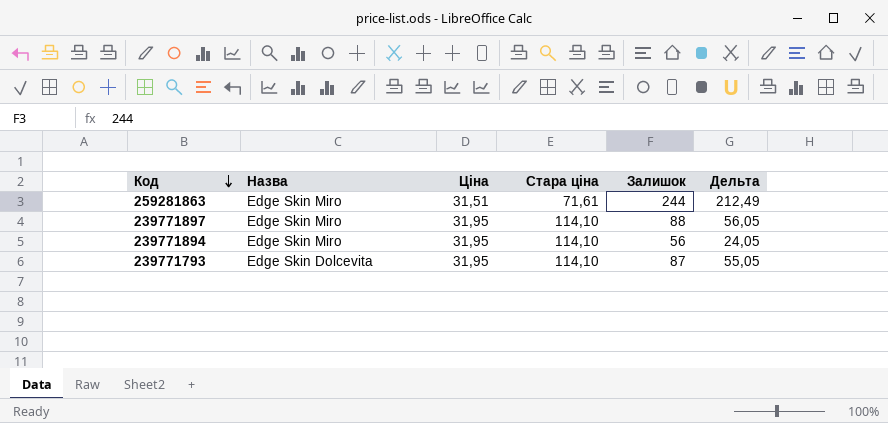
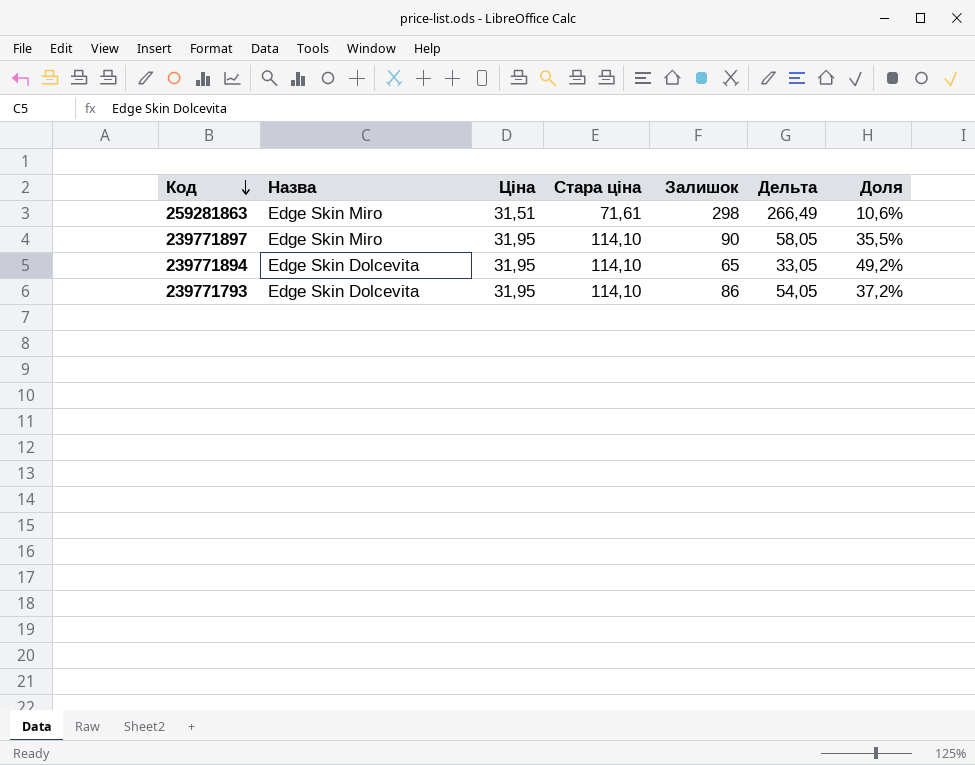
column Доля | formula: none -> [Ціна] / [Залишок]
259281863 | Залишок: 244 -> 298
259281863 | Дельта: 212,49 -> 266,49
239771897 | Залишок: 88 -> 90
239771897 | Дельта: 56,05 -> 58,05
239771894 | Назва: Edge Skin Miro -> Edge Skin Dolcevita
239771894 | Залишок: 56 -> 65
239771894 | Дельта: 24,05 -> 33,05
239771793 | Залишок: 87 -> 86
239771793 | Дельта: 55,05 -> 54,05

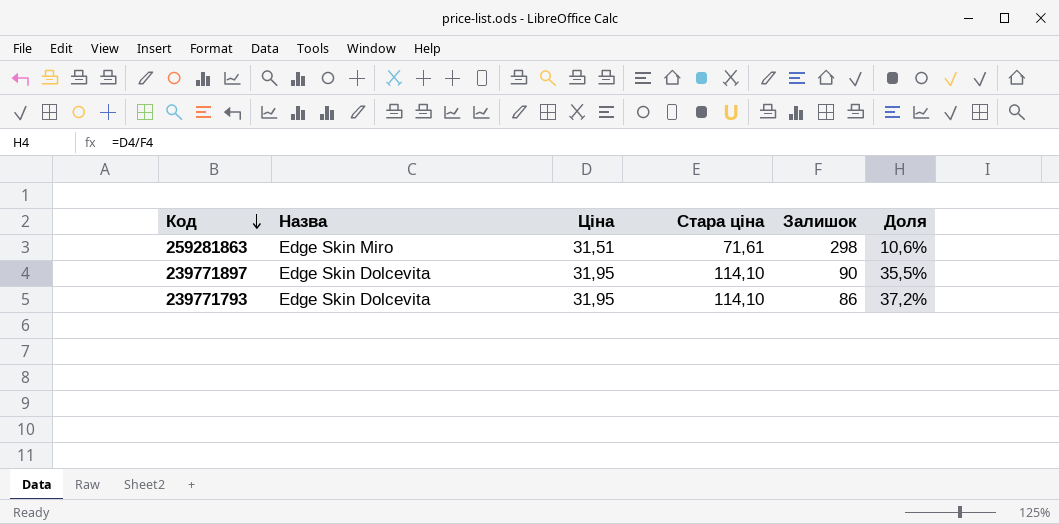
column Дельта | formula: [Залишок] - [Ціна] -> none
row 239771894: Edge Skin Dolcevita | 31,95 | 114,10 | 65 | 33,05 | 49,2% -> none
239771897 | Назва: Edge Skin Miro -> Edge Skin Dolcevita

